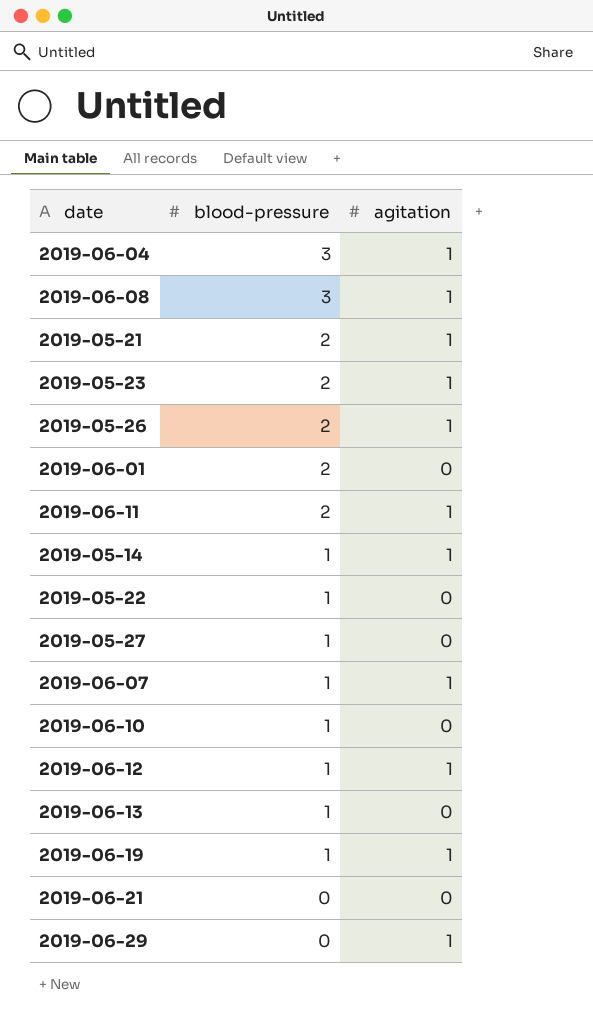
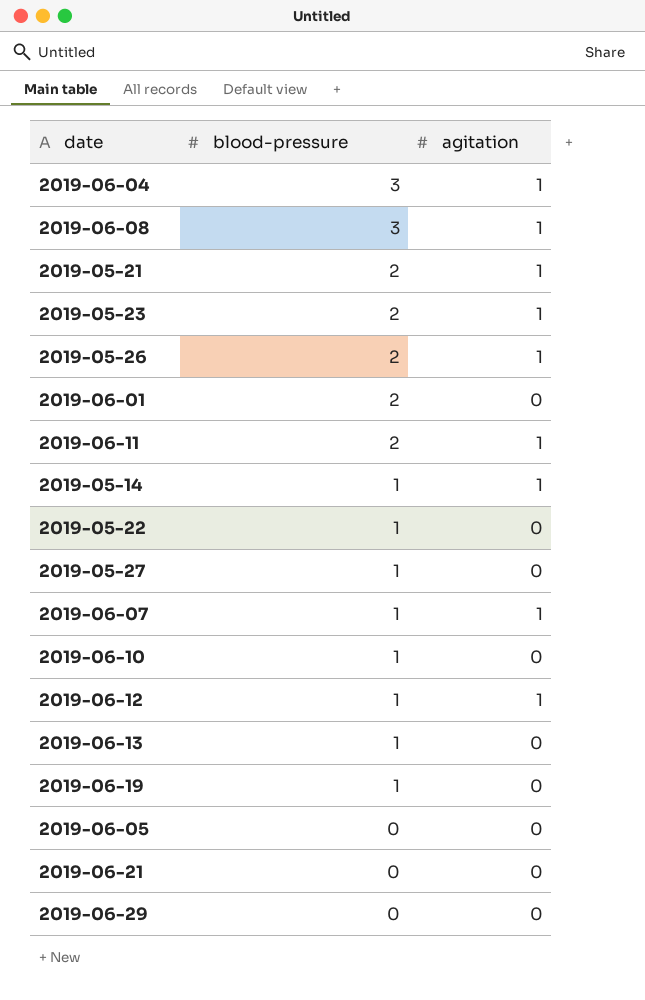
2019-06-19 | agitation: 1 -> 0
row 2019-06-05: none -> 0 | 0
2019-06-29 | agitation: 1 -> 0

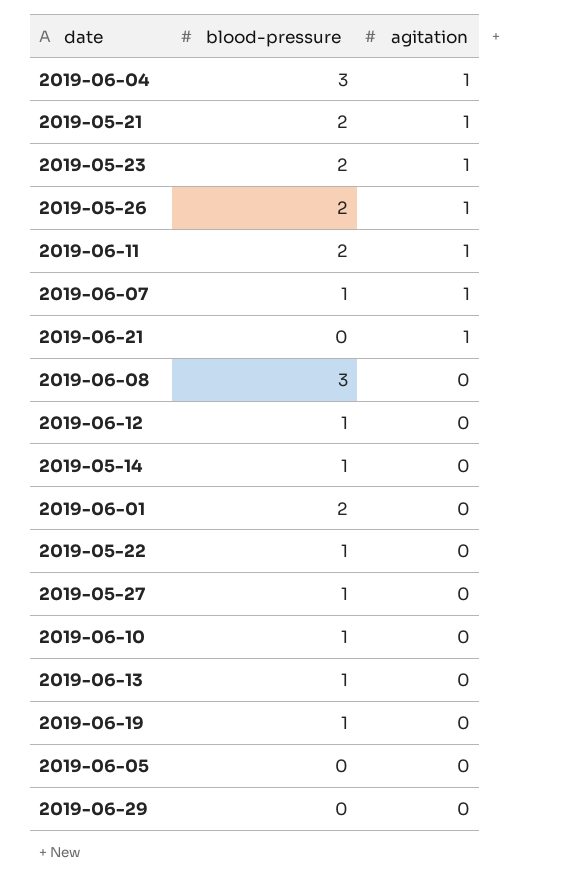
row order: blood-pressure descending -> agitation descending
2019-06-21 | agitation: 0 -> 1
2019-06-08 | agitation: 1 -> 0
2019-06-12 | agitation: 1 -> 0
2019-05-14 | agitation: 1 -> 0

